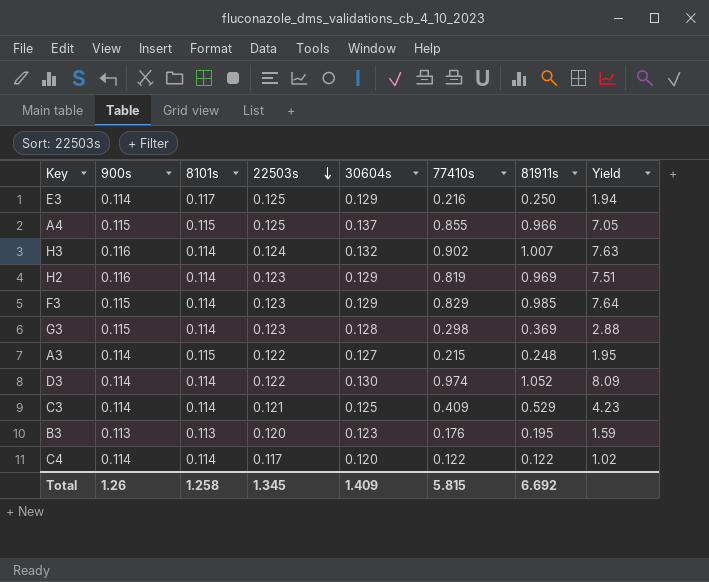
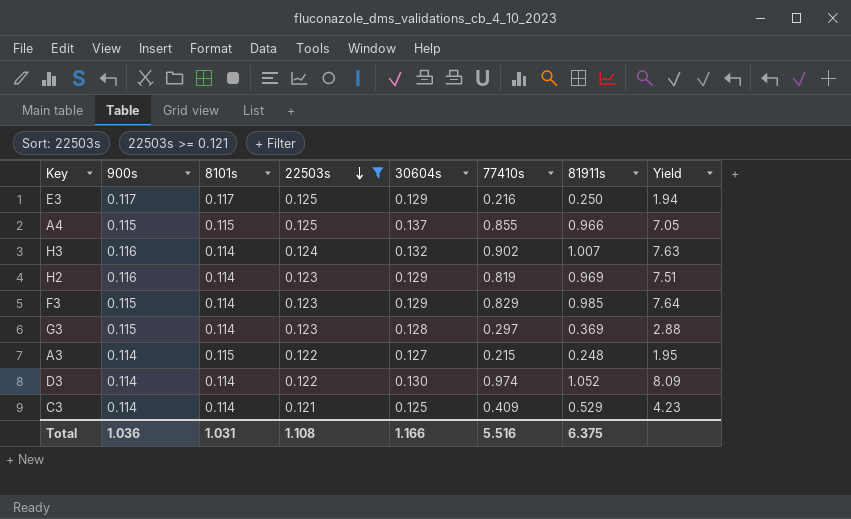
filter: none -> 22503s >= 0.121
E3 | 900s: 0.114 -> 0.117
G3 | 77410s: 0.298 -> 0.297
Total | 900s: 1.26 -> 1.036
Total | 8101s: 1.258 -> 1.031
Total | 22503s: 1.345 -> 1.108
Total | 30604s: 1.409 -> 1.166
Total | 77410s: 5.815 -> 5.516
Total | 81911s: 6.692 -> 6.375

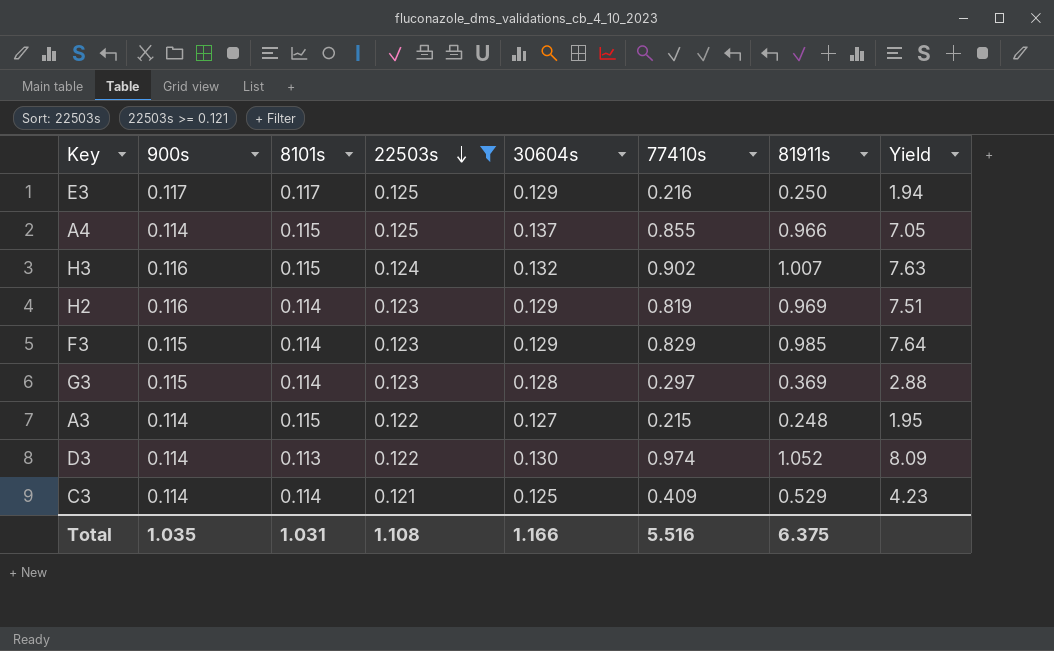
A4 | 900s: 0.115 -> 0.114
H3 | 8101s: 0.114 -> 0.115
D3 | 8101s: 0.114 -> 0.113
Total | 900s: 1.036 -> 1.035

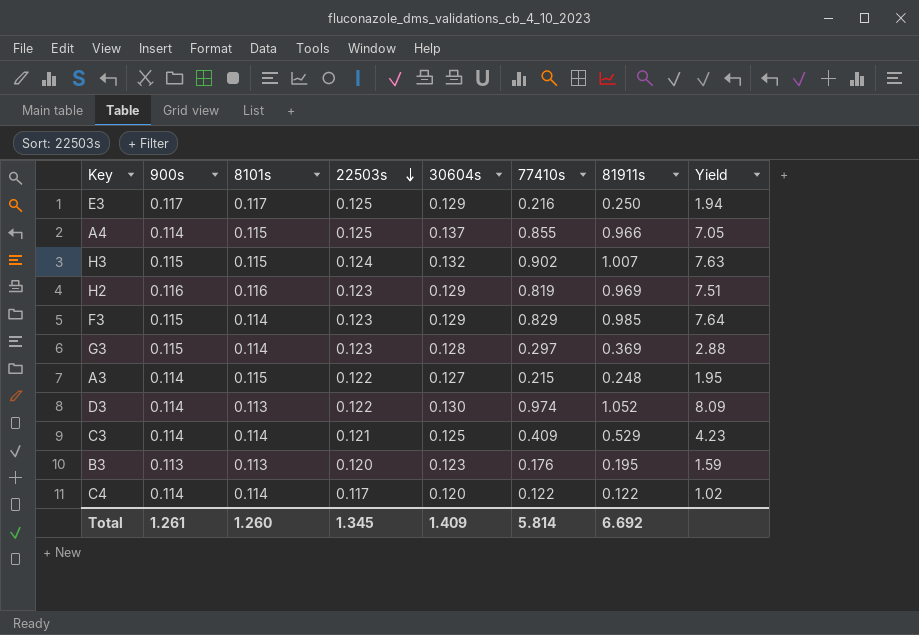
filter: 22503s >= 0.121 -> none
H3 | 900s: 0.116 -> 0.115
H2 | 8101s: 0.114 -> 0.116
Total | 900s: 1.035 -> 1.261
Total | 8101s: 1.031 -> 1.260
Total | 22503s: 1.108 -> 1.345
Total | 30604s: 1.166 -> 1.409
Total | 77410s: 5.516 -> 5.814
Total | 81911s: 6.375 -> 6.692

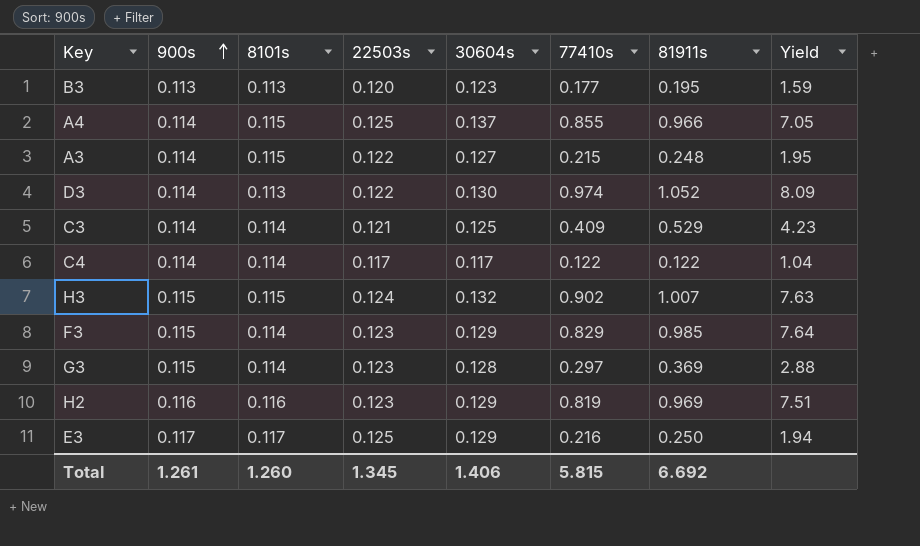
row order: 22503s descending -> 900s ascending
B3 | 77410s: 0.176 -> 0.177
C4 | 30604s: 0.120 -> 0.117
C4 | Yield: 1.02 -> 1.04
Total | 30604s: 1.409 -> 1.406
Total | 77410s: 5.814 -> 5.815

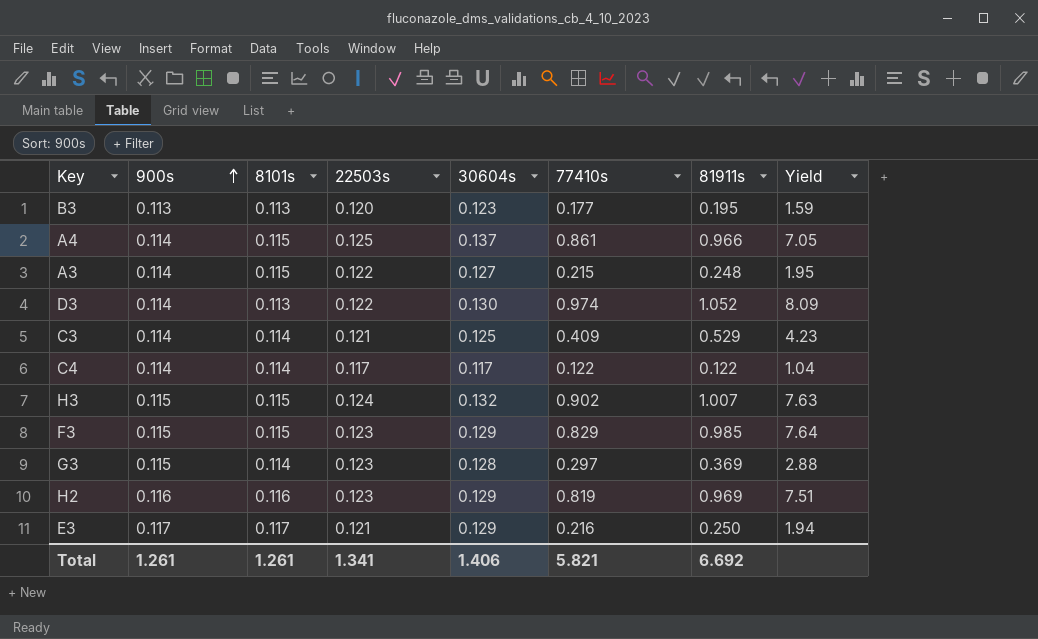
A4 | 77410s: 0.855 -> 0.861
F3 | 8101s: 0.114 -> 0.115
E3 | 22503s: 0.125 -> 0.121
Total | 8101s: 1.260 -> 1.261
Total | 22503s: 1.345 -> 1.341
Total | 77410s: 5.815 -> 5.821

